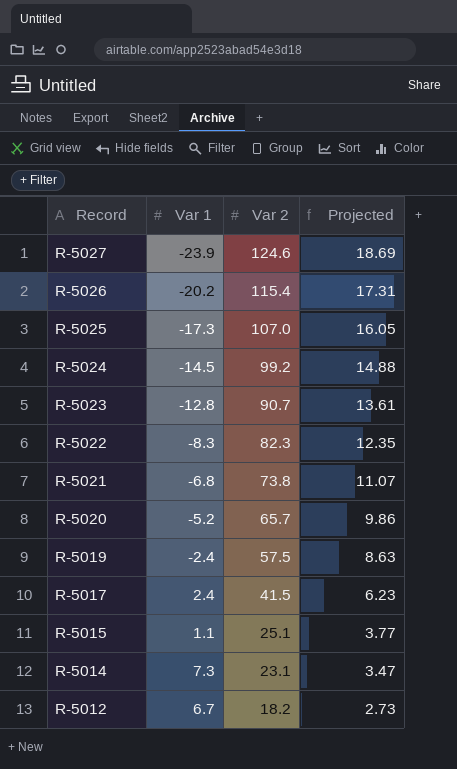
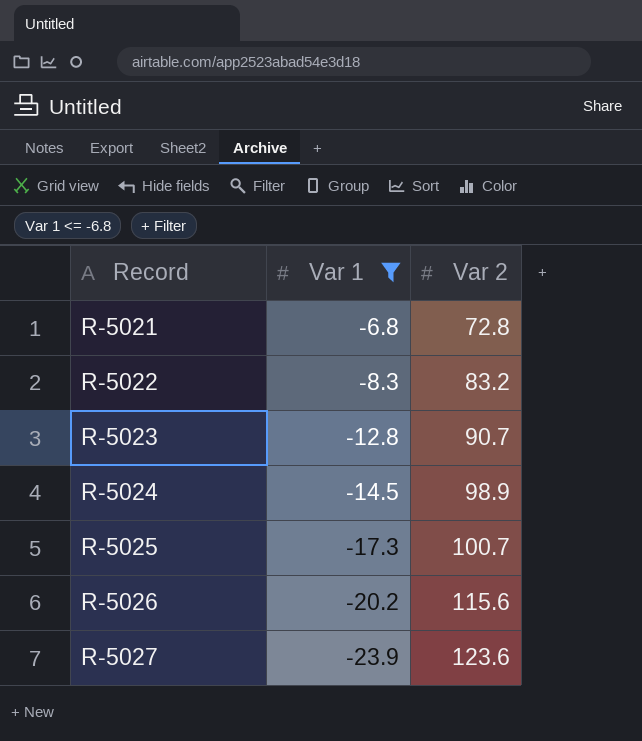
filter: none -> Var 1 <= -6.8
row order: Record descending -> Record ascending
column Projected | formula: [Var 2] * 0.15 -> none
R-5021 | Var 2: 73.8 -> 72.8
R-5022 | Var 2: 82.3 -> 83.2
R-5024 | Var 2: 99.2 -> 98.9
R-5025 | Var 2: 107.0 -> 100.7
R-5026 | Var 2: 115.4 -> 115.6
R-5027 | Var 2: 124.6 -> 123.6

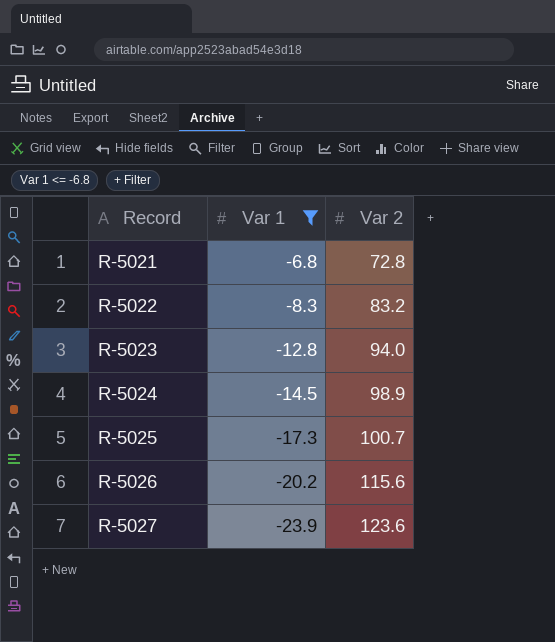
R-5023 | Var 2: 90.7 -> 94.0

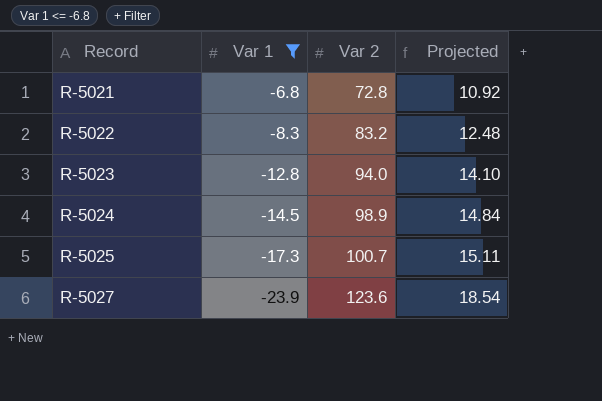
column Projected | formula: none -> [Var 2] * 0.15
row R-5026: -20.2 | 115.6 -> none

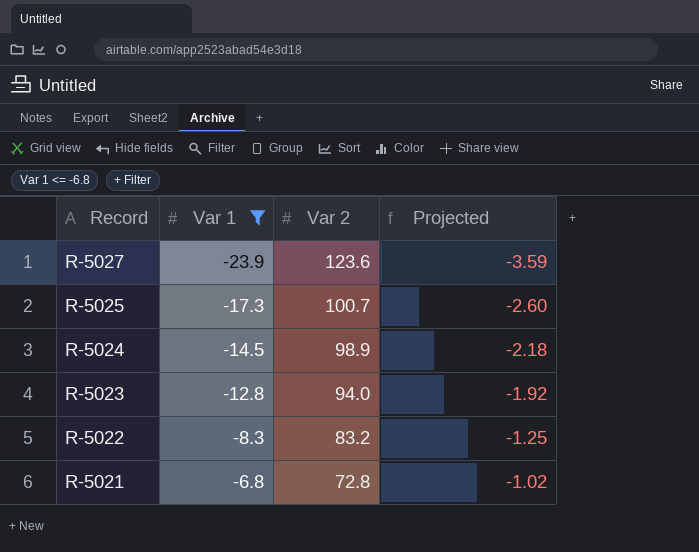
row order: Record ascending -> Record descending
column Projected | formula: [Var 2] * 0.15 -> [Var 1] * 0.15

